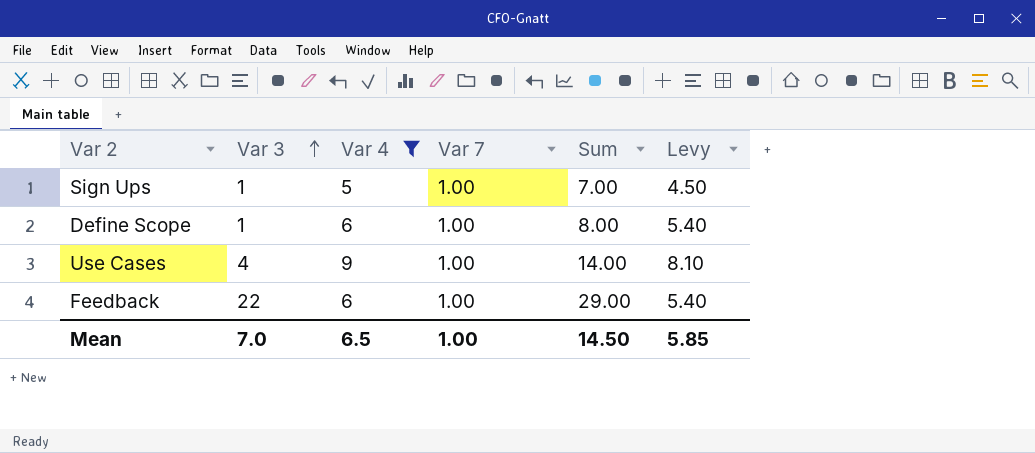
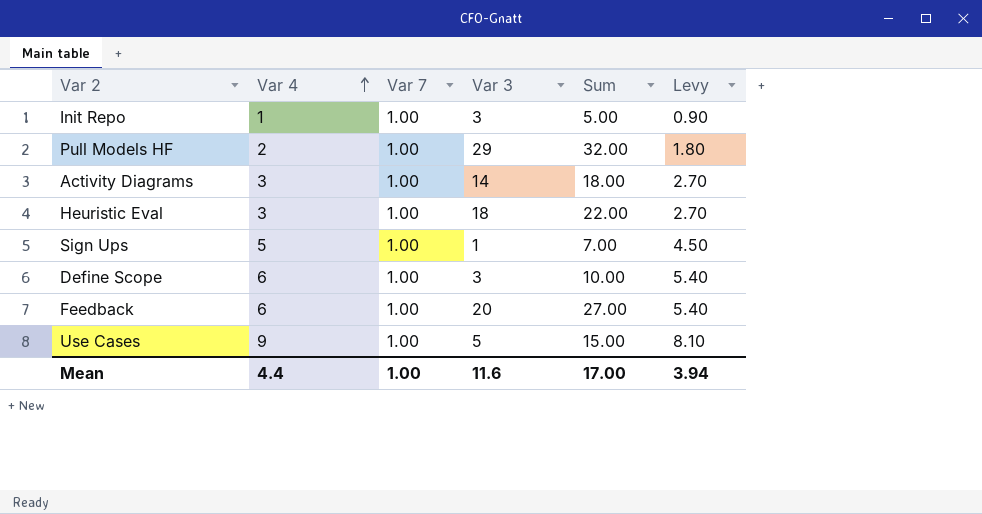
filter: Var 4 >= 5 -> none
row order: Var 3 ascending -> Var 4 ascending
column Var 3 | position: 2 -> 4
Define Scope | Var 3: 1 -> 3
Define Scope | Sum: 8.00 -> 10.00
Feedback | Var 3: 22 -> 20
Feedback | Sum: 29.00 -> 27.00
Use Cases | Var 3: 4 -> 5
Use Cases | Sum: 14.00 -> 15.00
Mean | Var 4: 6.5 -> 4.4
Mean | Var 3: 7.0 -> 11.6
Mean | Sum: 14.50 -> 17.00
Mean | Levy: 5.85 -> 3.94

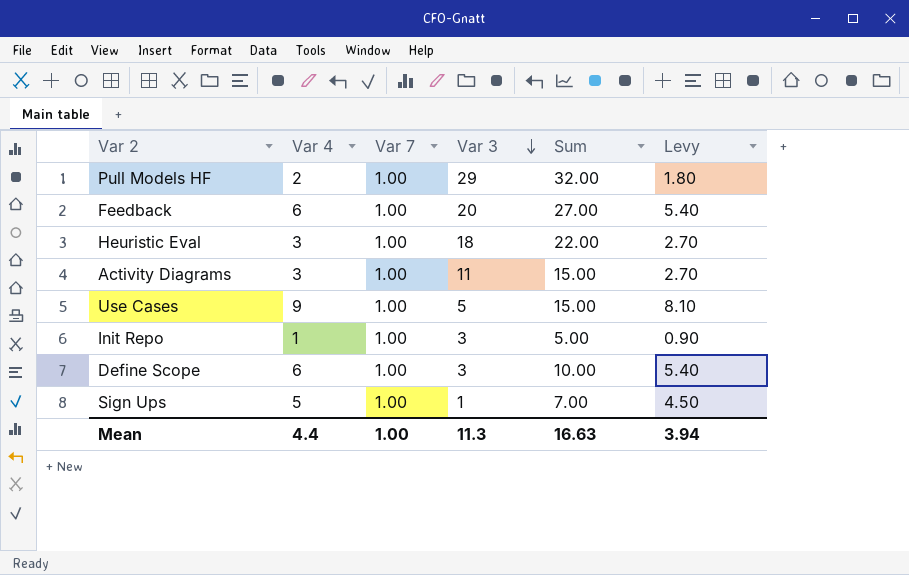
row order: Var 4 ascending -> Var 3 descending
Activity Diagrams | Var 3: 14 -> 11
Activity Diagrams | Sum: 18.00 -> 15.00
Mean | Var 3: 11.6 -> 11.3
Mean | Sum: 17.00 -> 16.63

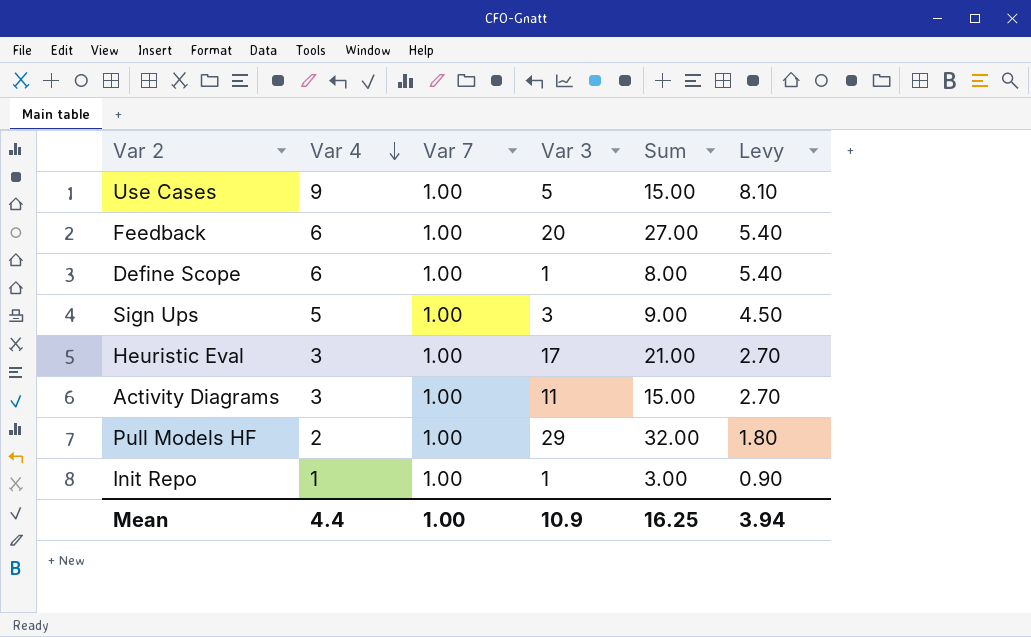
row order: Var 3 descending -> Var 4 descending
Define Scope | Var 3: 3 -> 1
Define Scope | Sum: 10.00 -> 8.00
Sign Ups | Var 3: 1 -> 3
Sign Ups | Sum: 7.00 -> 9.00
Heuristic Eval | Var 3: 18 -> 17
Heuristic Eval | Sum: 22.00 -> 21.00
Init Repo | Var 3: 3 -> 1
Init Repo | Sum: 5.00 -> 3.00
Mean | Var 3: 11.3 -> 10.9
Mean | Sum: 16.63 -> 16.25

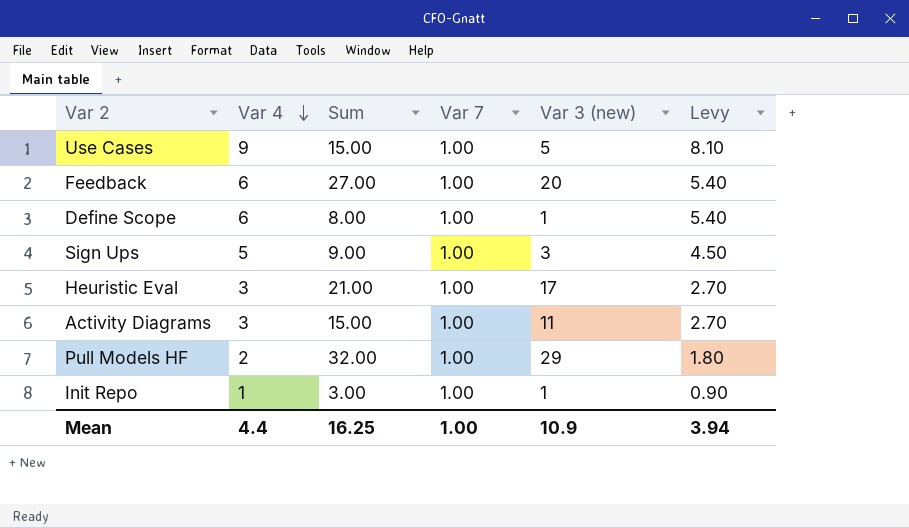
column Sum | position: 5 -> 3
column name: Var 3 -> Var 3 (new)

